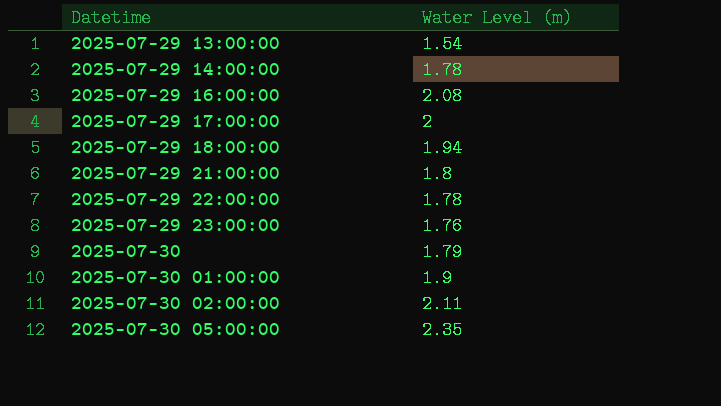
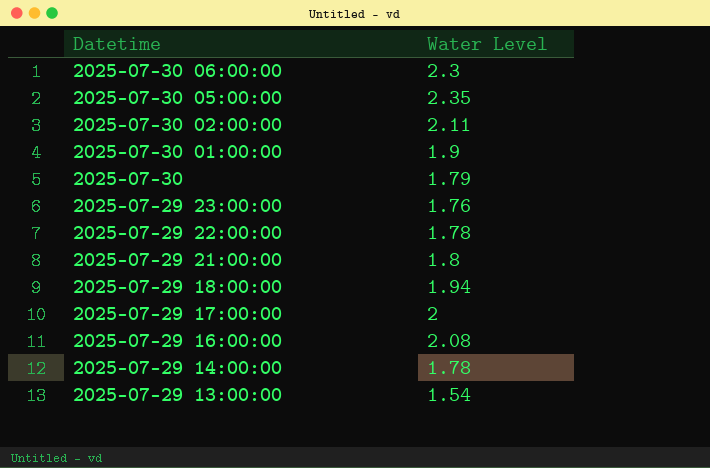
row order: Datetime ascending -> Datetime descending
column name: Water Level (m) -> Water Level
row 2025-07-30 06:00:00: none -> 2.3

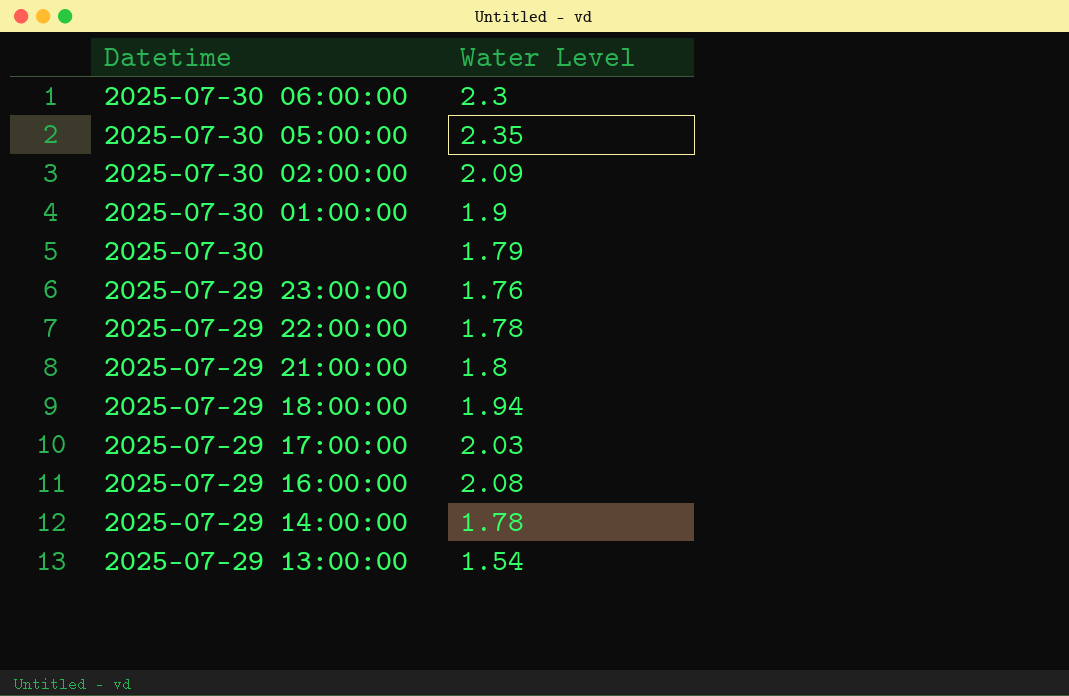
2025-07-30 02:00:00 | Water Level: 2.11 -> 2.09
2025-07-29 17:00:00 | Water Level: 2 -> 2.03

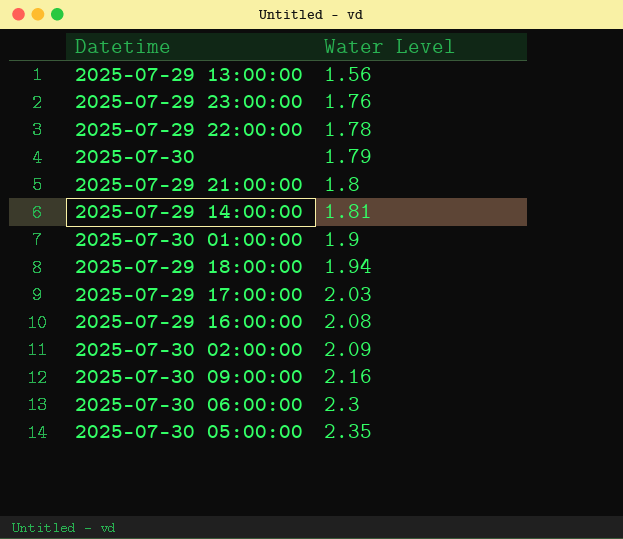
row order: Datetime descending -> Water Level ascending
2025-07-29 13:00:00 | Water Level: 1.54 -> 1.56
2025-07-29 14:00:00 | Water Level: 1.78 -> 1.81
row 2025-07-30 09:00:00: none -> 2.16

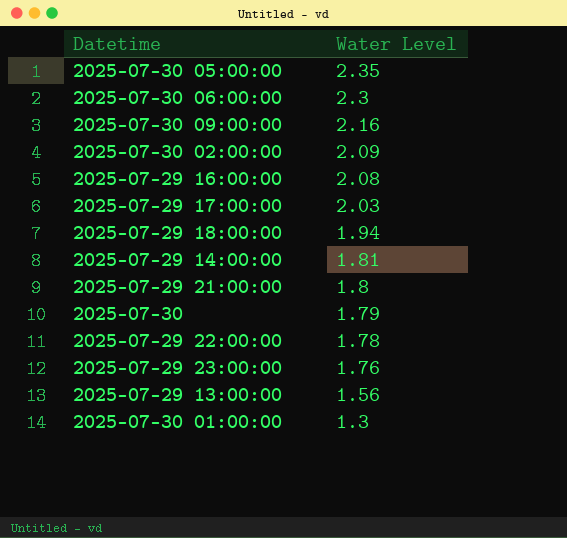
row order: Water Level ascending -> Water Level descending
2025-07-30 01:00:00 | Water Level: 1.9 -> 1.3

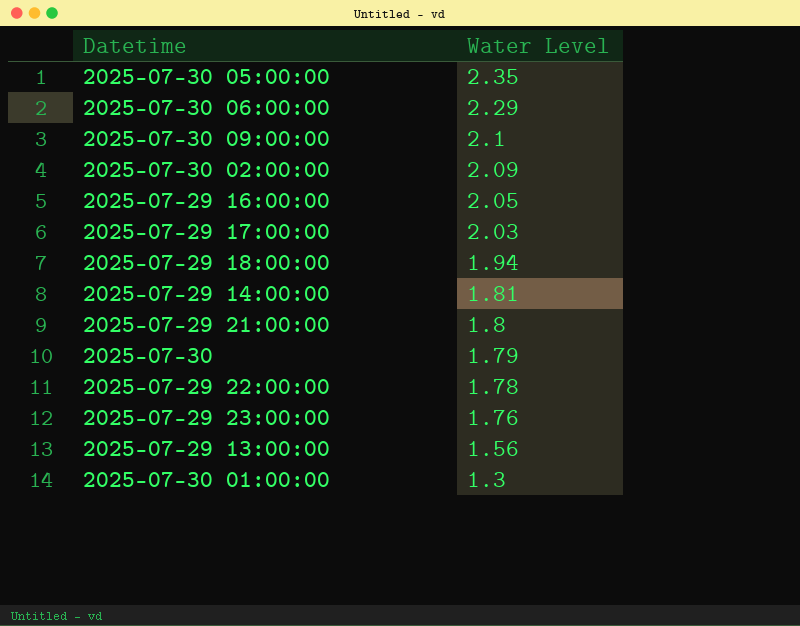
2025-07-30 06:00:00 | Water Level: 2.3 -> 2.29
2025-07-30 09:00:00 | Water Level: 2.16 -> 2.1
2025-07-29 16:00:00 | Water Level: 2.08 -> 2.05

